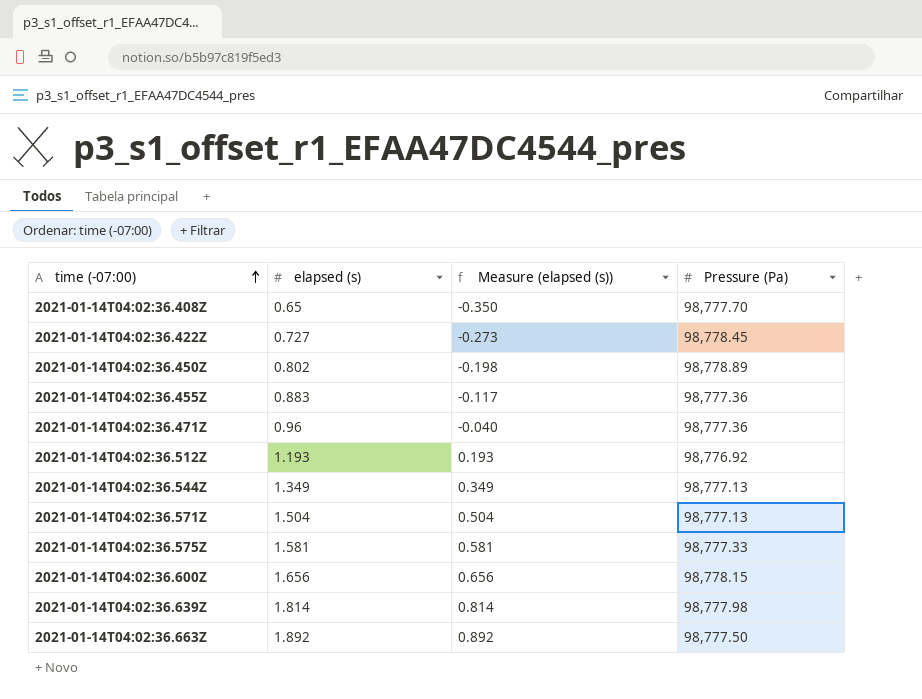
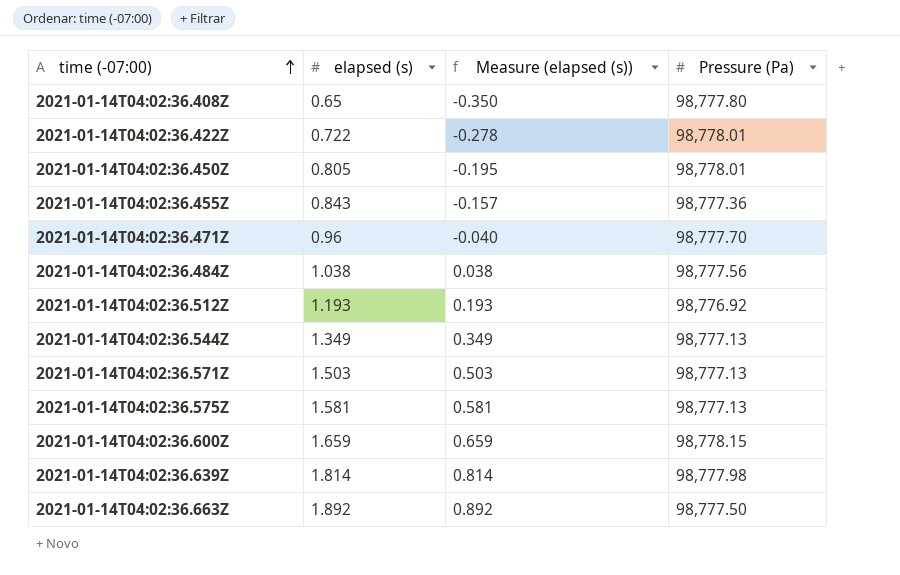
2021-01-14T04:02:36.408Z | Pressure (Pa): 98,777.70 -> 98,777.80
2021-01-14T04:02:36.422Z | elapsed (s): 0.727 -> 0.722
2021-01-14T04:02:36.422Z | Measure (elapsed (s)): -0.273 -> -0.278
2021-01-14T04:02:36.422Z | Pressure (Pa): 98,778.45 -> 98,778.01
2021-01-14T04:02:36.450Z | elapsed (s): 0.802 -> 0.805
2021-01-14T04:02:36.450Z | Measure (elapsed (s)): -0.198 -> -0.195
2021-01-14T04:02:36.450Z | Pressure (Pa): 98,778.89 -> 98,778.01
2021-01-14T04:02:36.455Z | elapsed (s): 0.883 -> 0.843
2021-01-14T04:02:36.455Z | Measure (elapsed (s)): -0.117 -> -0.157
2021-01-14T04:02:36.471Z | Pressure (Pa): 98,777.36 -> 98,777.70
row 2021-01-14T04:02:36.484Z: none -> 1.038 | 0.038 | 98,777.56
2021-01-14T04:02:36.571Z | elapsed (s): 1.504 -> 1.503
2021-01-14T04:02:36.571Z | Measure (elapsed (s)): 0.504 -> 0.503
2021-01-14T04:02:36.575Z | Pressure (Pa): 98,777.33 -> 98,777.13
2021-01-14T04:02:36.600Z | elapsed (s): 1.656 -> 1.659
2021-01-14T04:02:36.600Z | Measure (elapsed (s)): 0.656 -> 0.659

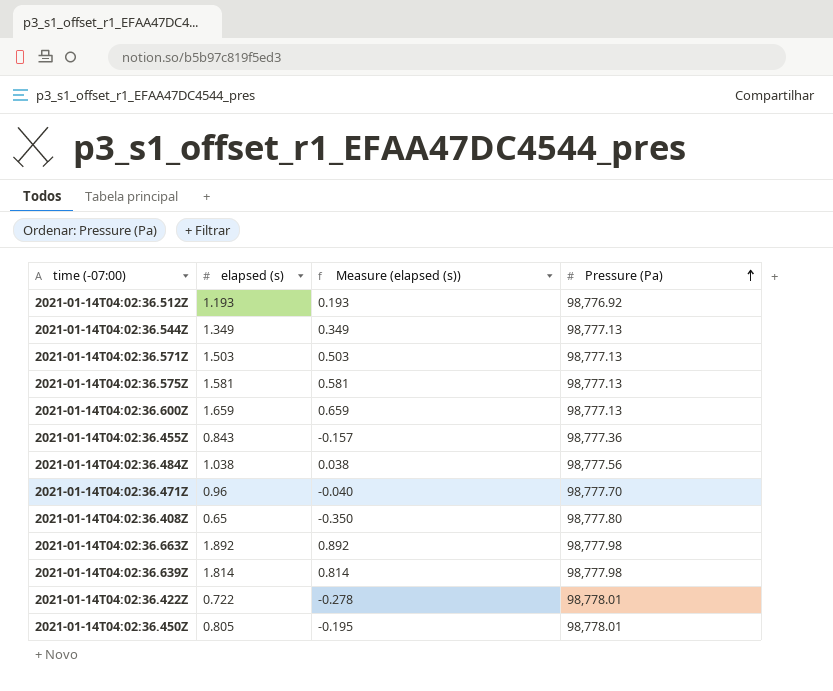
row order: time (-07:00) ascending -> Pressure (Pa) ascending
2021-01-14T04:02:36.600Z | Pressure (Pa): 98,778.15 -> 98,777.13
2021-01-14T04:02:36.663Z | Pressure (Pa): 98,777.50 -> 98,777.98

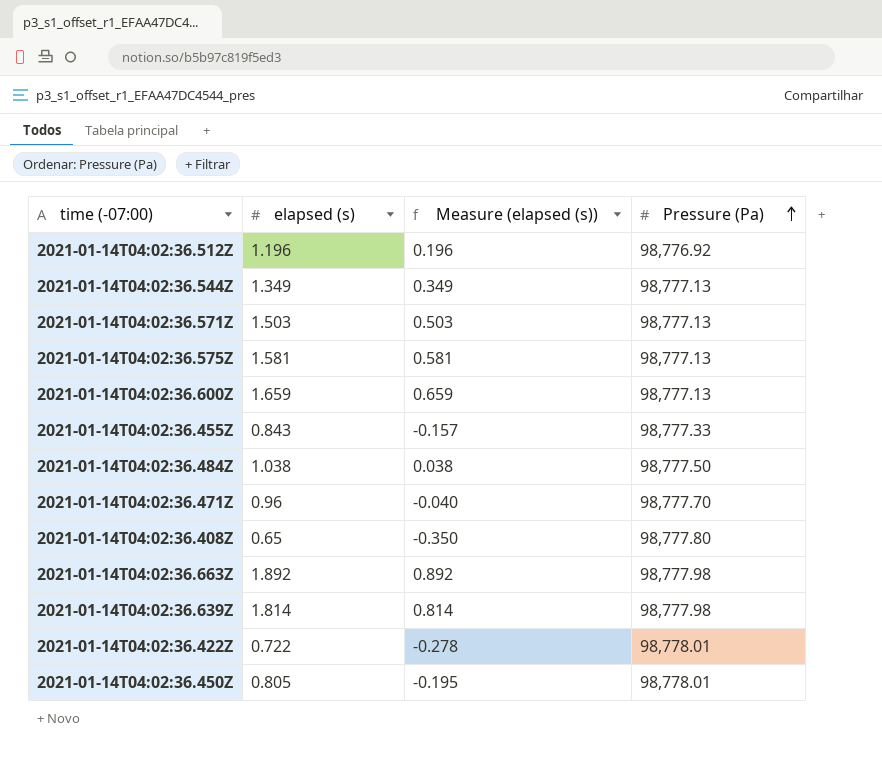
2021-01-14T04:02:36.512Z | elapsed (s): 1.193 -> 1.196
2021-01-14T04:02:36.512Z | Measure (elapsed (s)): 0.193 -> 0.196
2021-01-14T04:02:36.455Z | Pressure (Pa): 98,777.36 -> 98,777.33
2021-01-14T04:02:36.484Z | Pressure (Pa): 98,777.56 -> 98,777.50

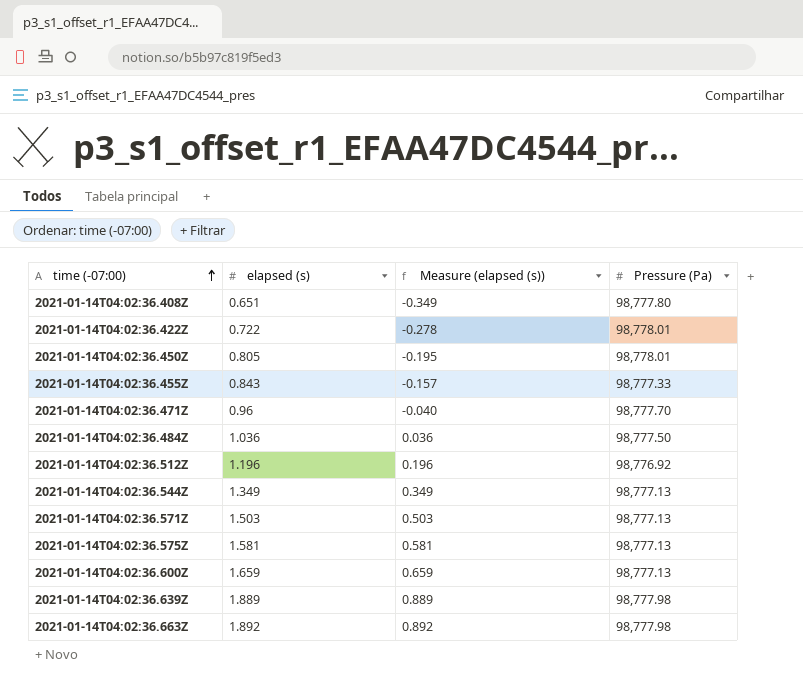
row order: Pressure (Pa) ascending -> time (-07:00) ascending
2021-01-14T04:02:36.408Z | elapsed (s): 0.65 -> 0.651
2021-01-14T04:02:36.408Z | Measure (elapsed (s)): -0.350 -> -0.349
2021-01-14T04:02:36.484Z | elapsed (s): 1.038 -> 1.036
2021-01-14T04:02:36.484Z | Measure (elapsed (s)): 0.038 -> 0.036
2021-01-14T04:02:36.639Z | elapsed (s): 1.814 -> 1.889
2021-01-14T04:02:36.639Z | Measure (elapsed (s)): 0.814 -> 0.889

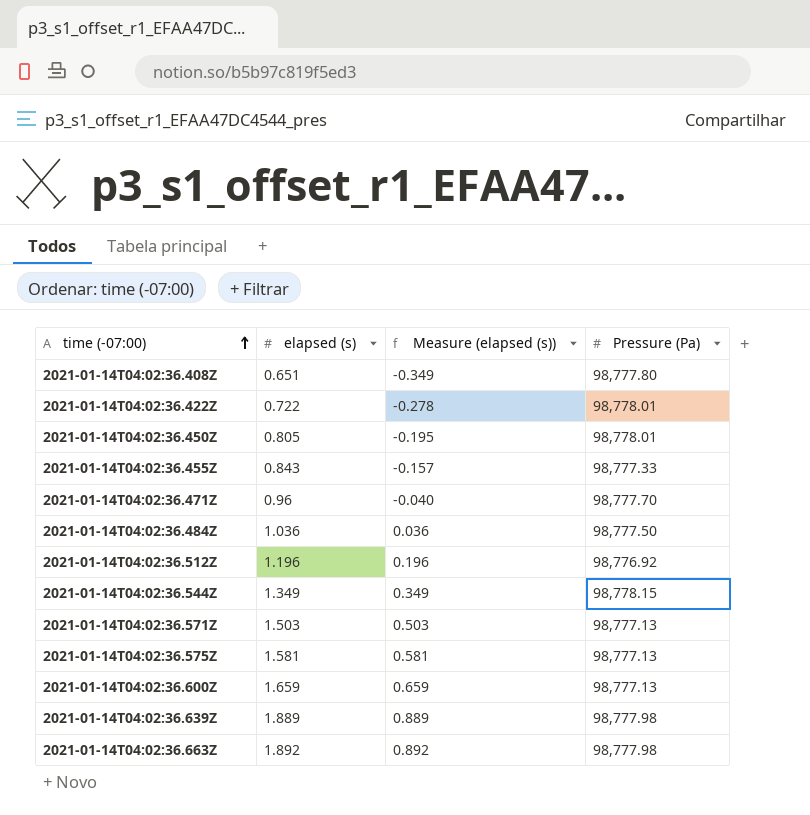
2021-01-14T04:02:36.544Z | Pressure (Pa): 98,777.13 -> 98,778.15

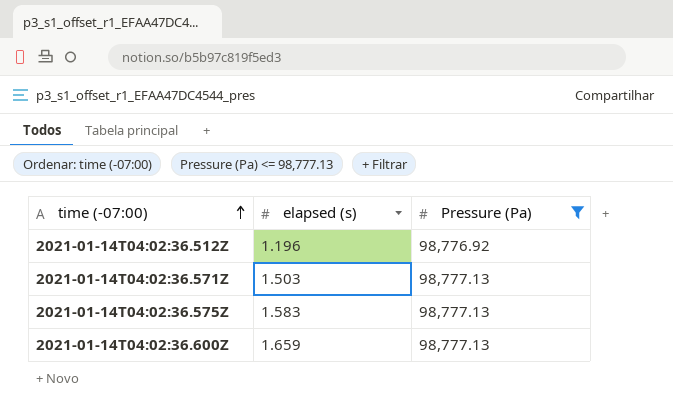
filter: none -> Pressure (Pa) <= 98,777.13
column Measure (elapsed (s)) | formula: [elapsed (s)] - 1 -> none
2021-01-14T04:02:36.575Z | elapsed (s): 1.581 -> 1.583

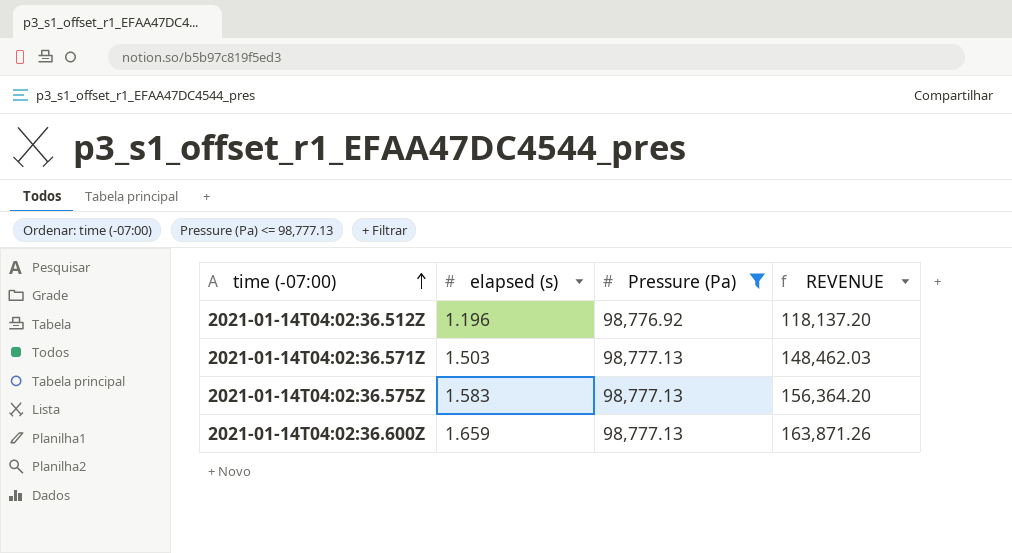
column REVENUE | formula: none -> [elapsed (s)] * [Pressure (Pa)]

